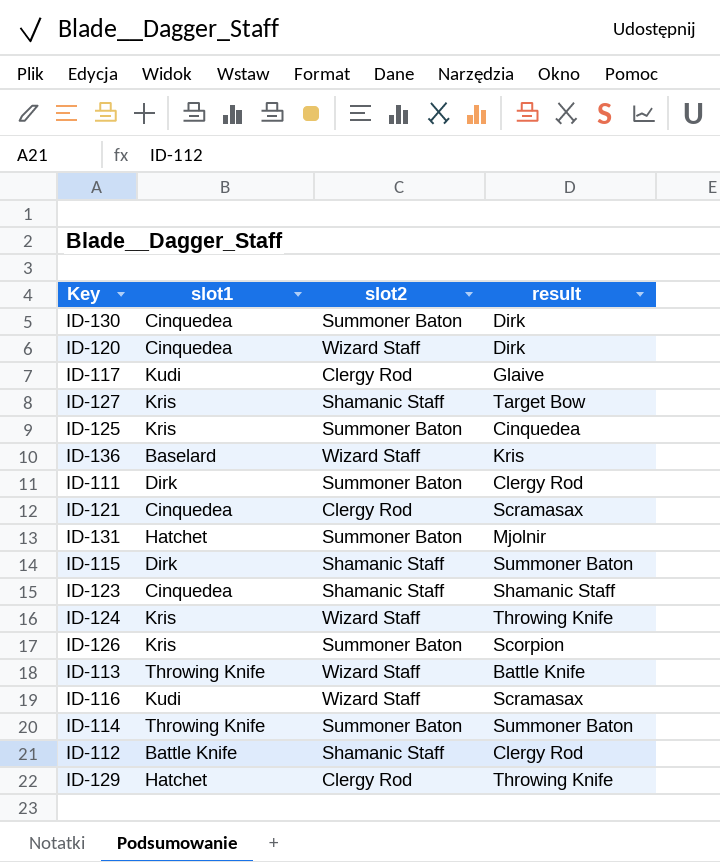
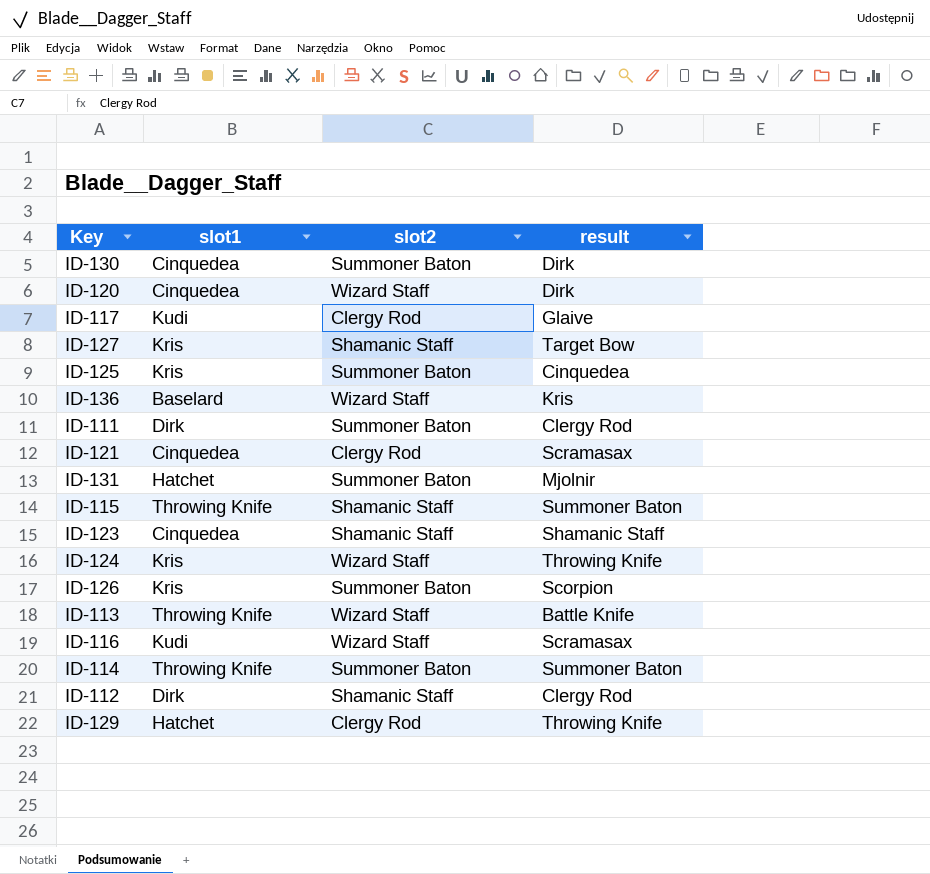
ID-115 | slot1: Dirk -> Throwing Knife
ID-112 | slot1: Battle Knife -> Dirk

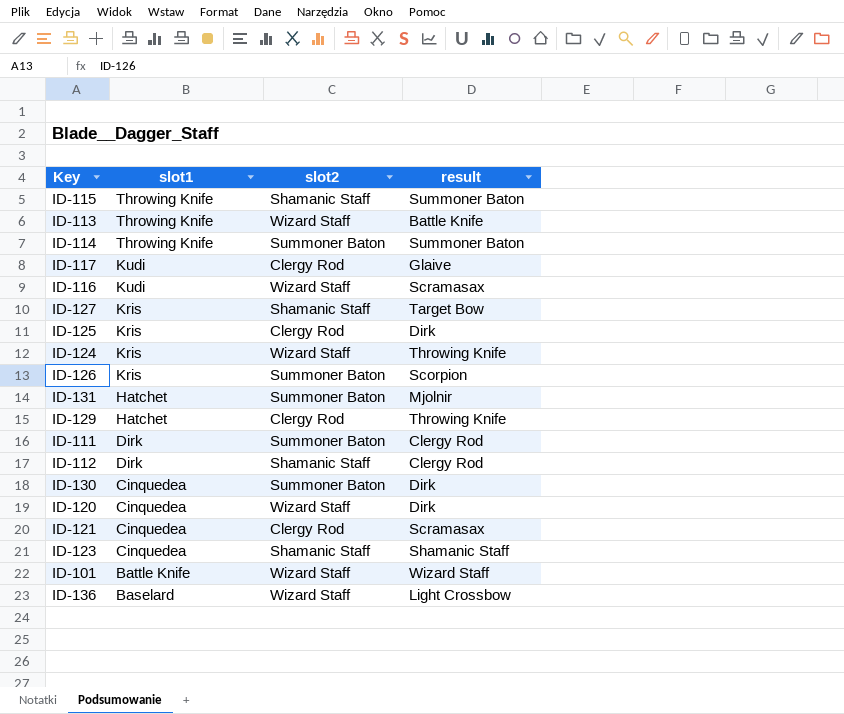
row order: none -> slot1 descending
ID-125 | slot2: Summoner Baton -> Clergy Rod
ID-125 | result: Cinquedea -> Dirk
row ID-101: none -> Battle Knife | Wizard Staff | Wizard Staff
ID-136 | result: Kris -> Light Crossbow

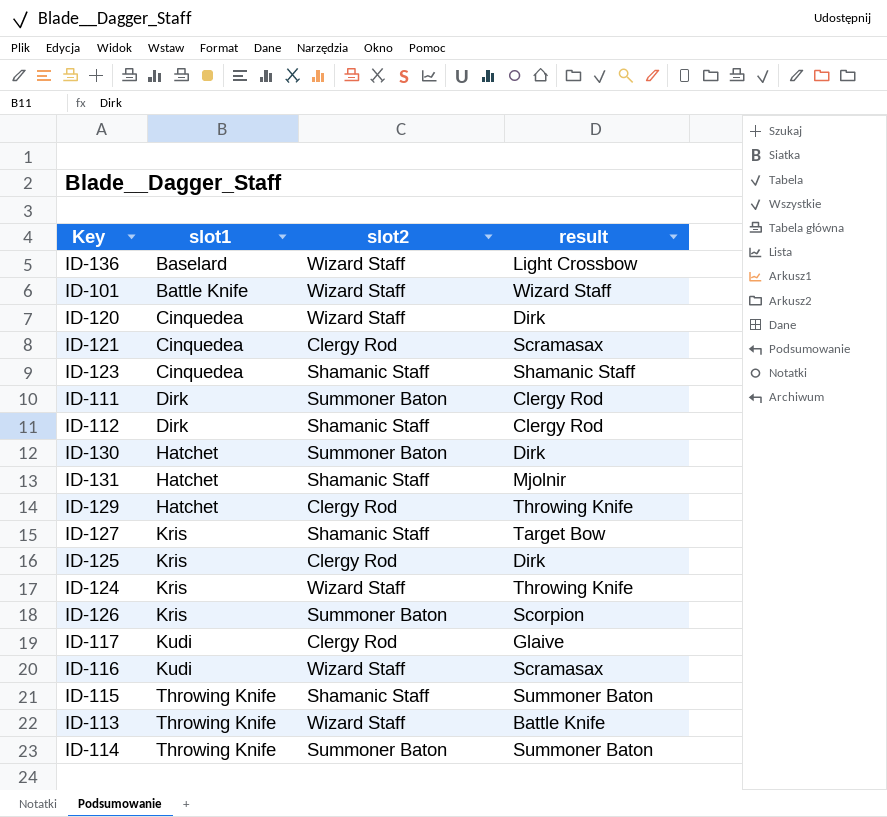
row order: slot1 descending -> slot1 ascending
ID-130 | slot1: Cinquedea -> Hatchet
ID-131 | slot2: Summoner Baton -> Shamanic Staff

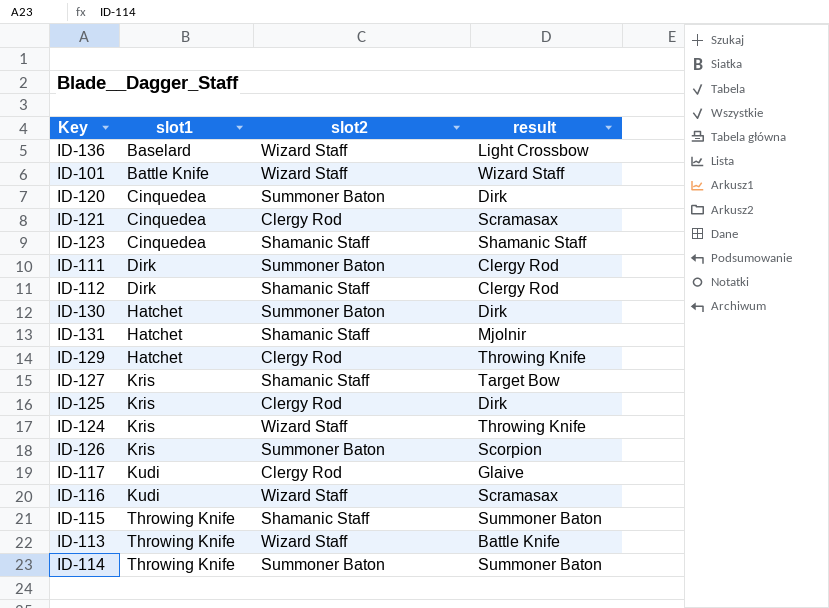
ID-120 | slot2: Wizard Staff -> Summoner Baton

